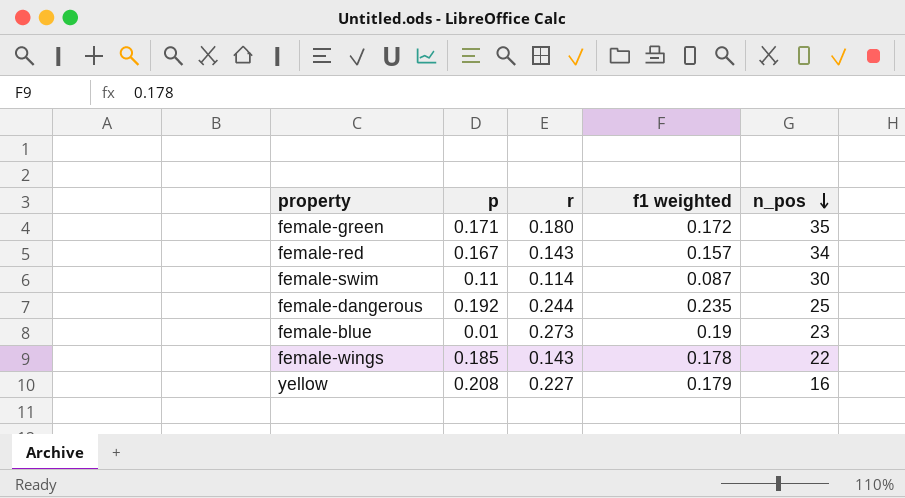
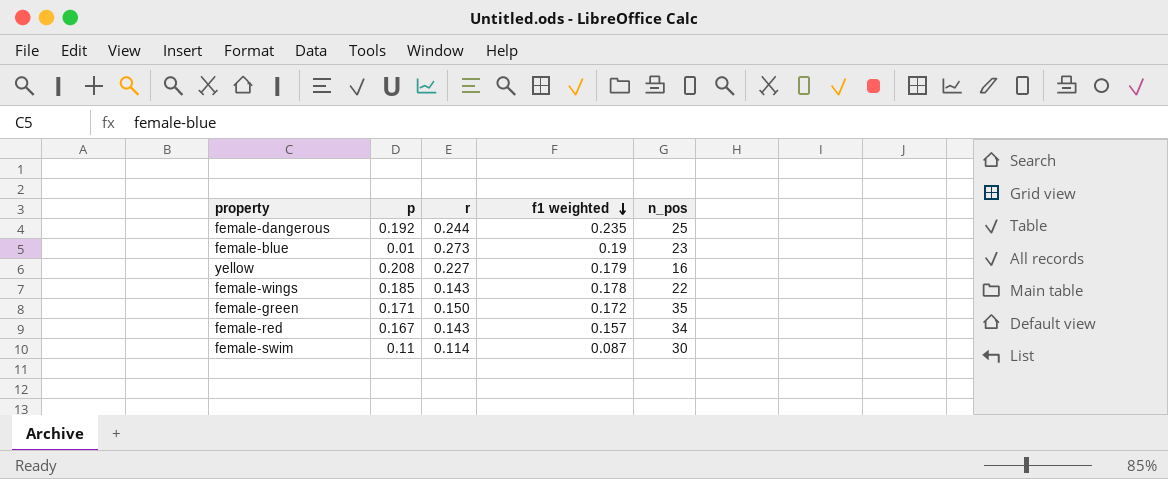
row order: n_pos descending -> f1 weighted descending
female-green | r: 0.180 -> 0.150

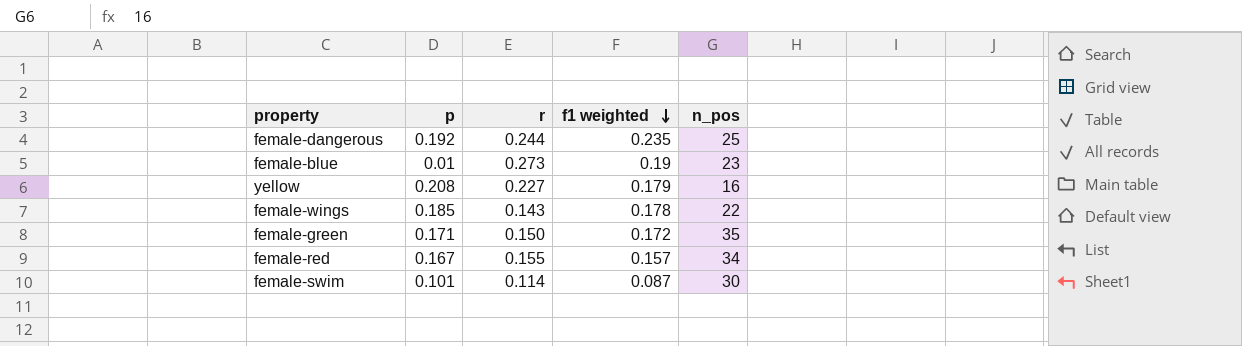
female-red | r: 0.143 -> 0.155
female-swim | p: 0.11 -> 0.101

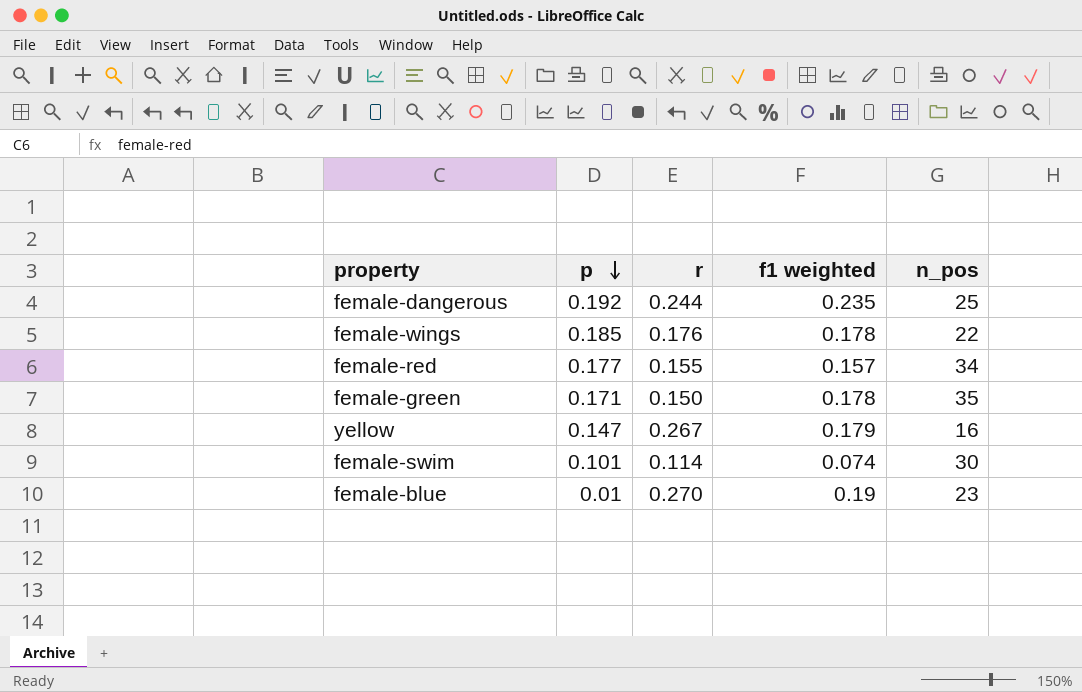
row order: f1 weighted descending -> p descending
female-wings | r: 0.143 -> 0.176
female-red | p: 0.167 -> 0.177
female-green | f1 weighted: 0.172 -> 0.178
yellow | p: 0.208 -> 0.147
yellow | r: 0.227 -> 0.267
female-swim | f1 weighted: 0.087 -> 0.074
female-blue | r: 0.273 -> 0.270

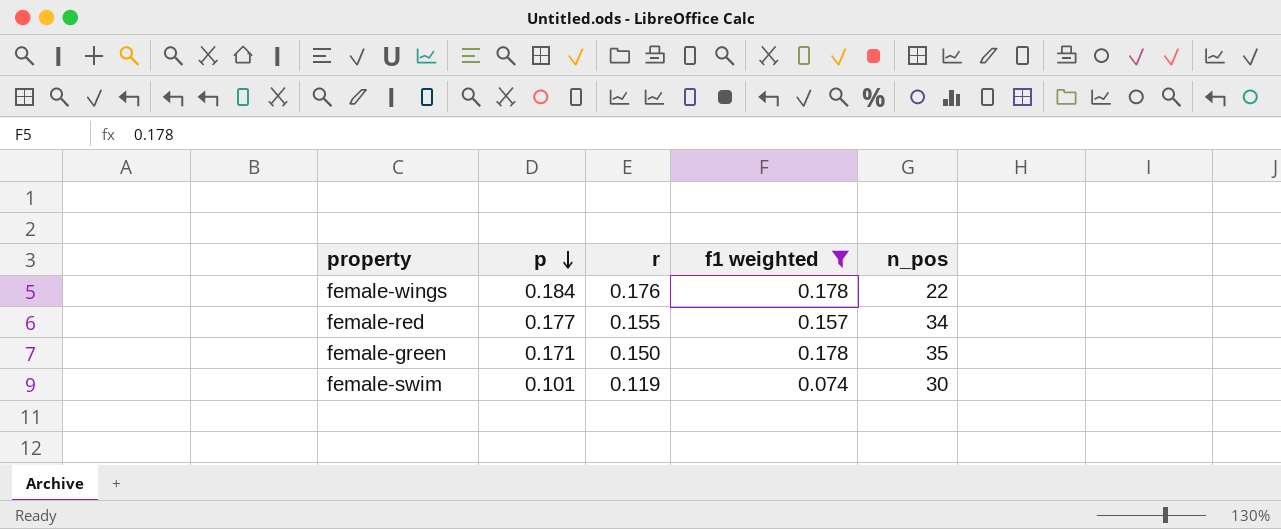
filter: none -> f1 weighted <= 0.178
female-wings | p: 0.185 -> 0.184
female-swim | r: 0.114 -> 0.119

